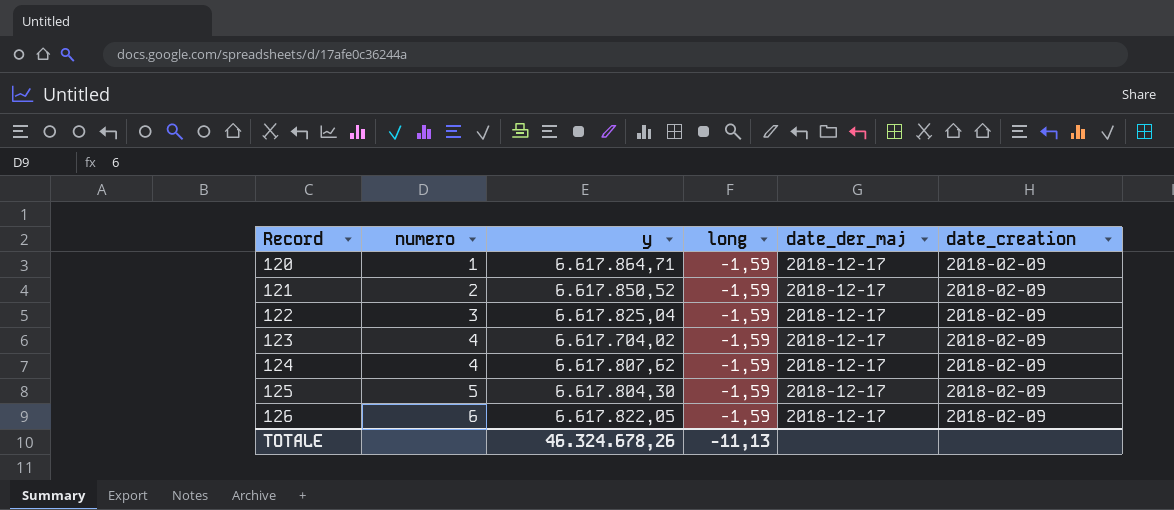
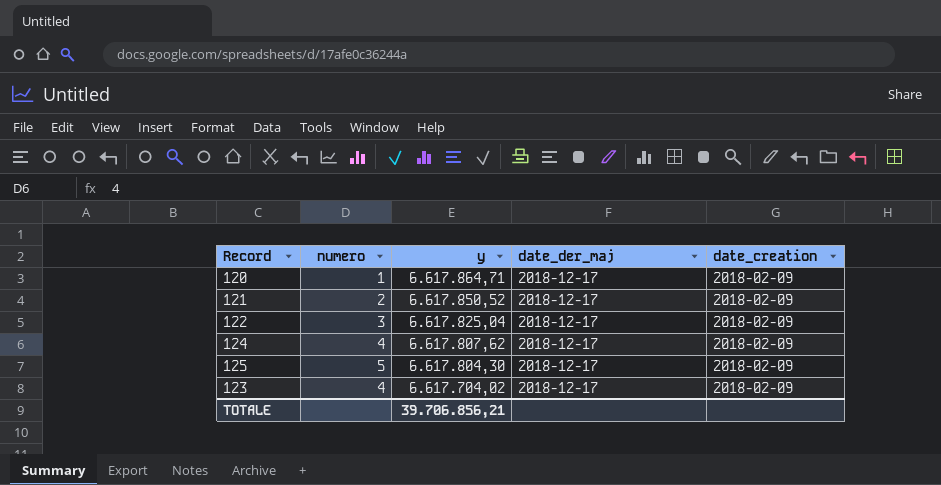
row order: Record ascending -> y descending
column long | position: 4 -> none
row 126: 6 | 6.617.822,05 | -1,59 | 2018-12-17 | 2018-02-09 -> none
TOTALE | y: 46.324.678,26 -> 39.706.856,21

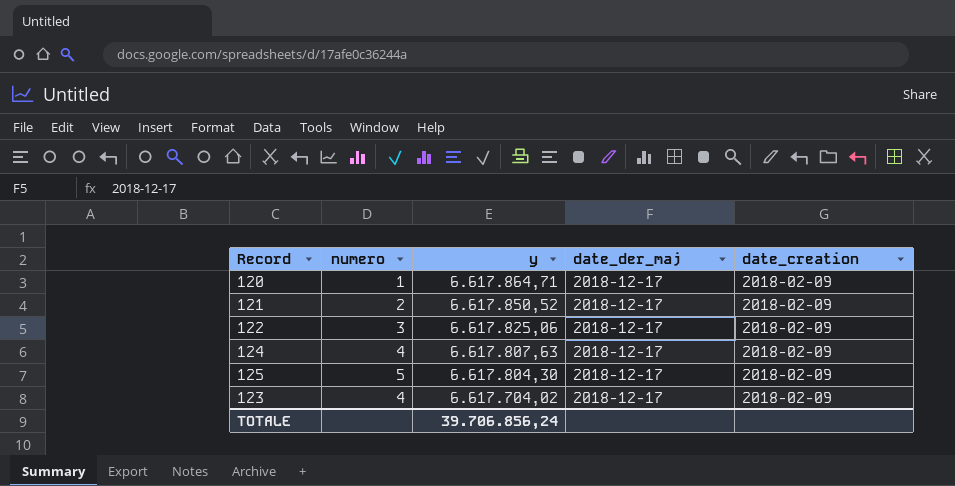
122 | y: 6.617.825,04 -> 6.617.825,06
124 | y: 6.617.807,62 -> 6.617.807,63
TOTALE | y: 39.706.856,21 -> 39.706.856,24

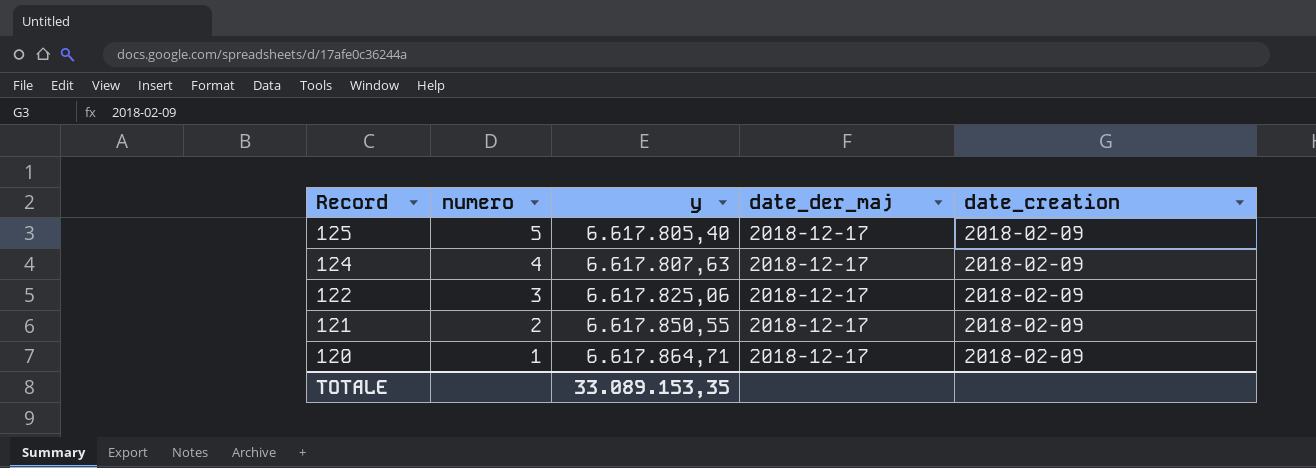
row order: y descending -> Record descending
row 123: 4 | 6.617.704,02 | 2018-12-17 | 2018-02-09 -> none
125 | y: 6.617.804,30 -> 6.617.805,40
121 | y: 6.617.850,52 -> 6.617.850,55
TOTALE | y: 39.706.856,24 -> 33.089.153,35

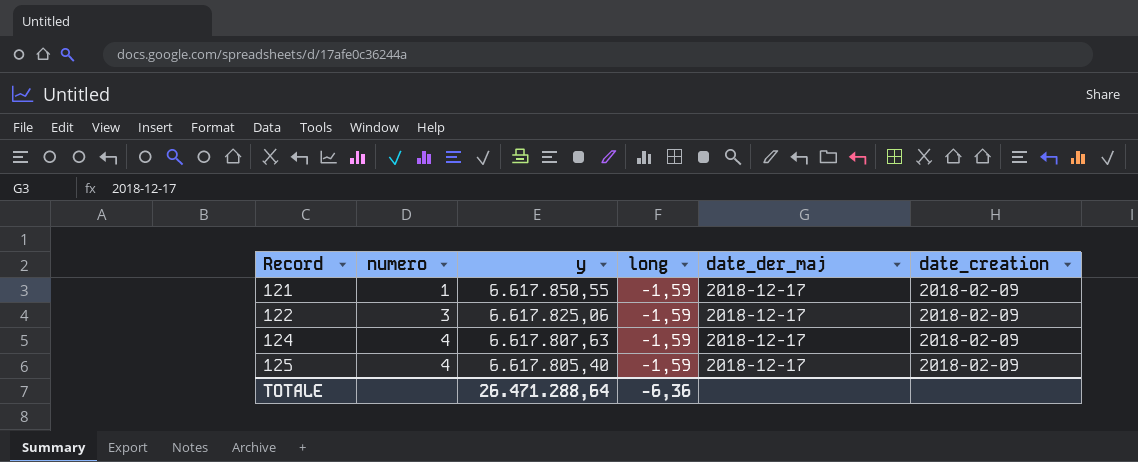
row order: Record descending -> Record ascending
column long | position: none -> 4
row 120: 1 | 6.617.864,71 | 2018-12-17 | 2018-02-09 -> none
121 | numero: 2 -> 1
125 | numero: 5 -> 4
TOTALE | y: 33.089.153,35 -> 26.471.288,64

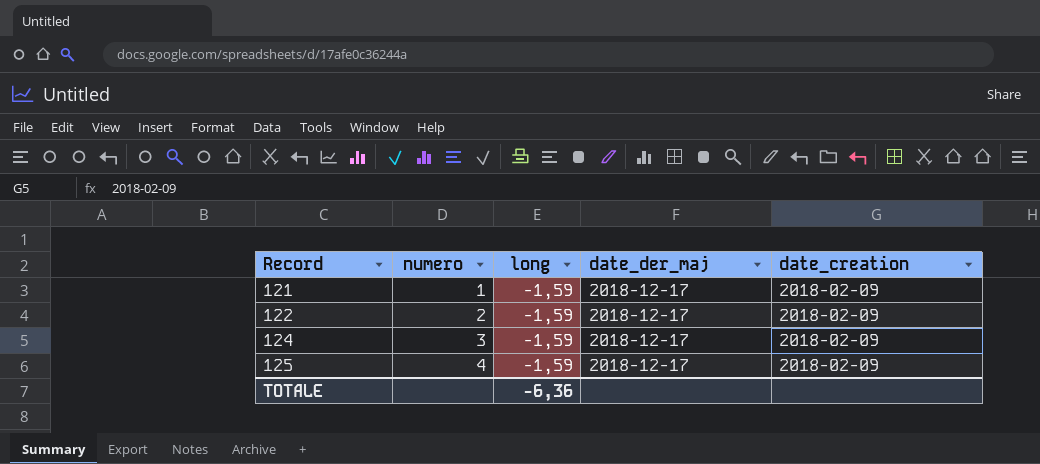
column y | position: 3 -> none
122 | numero: 3 -> 2
124 | numero: 4 -> 3

